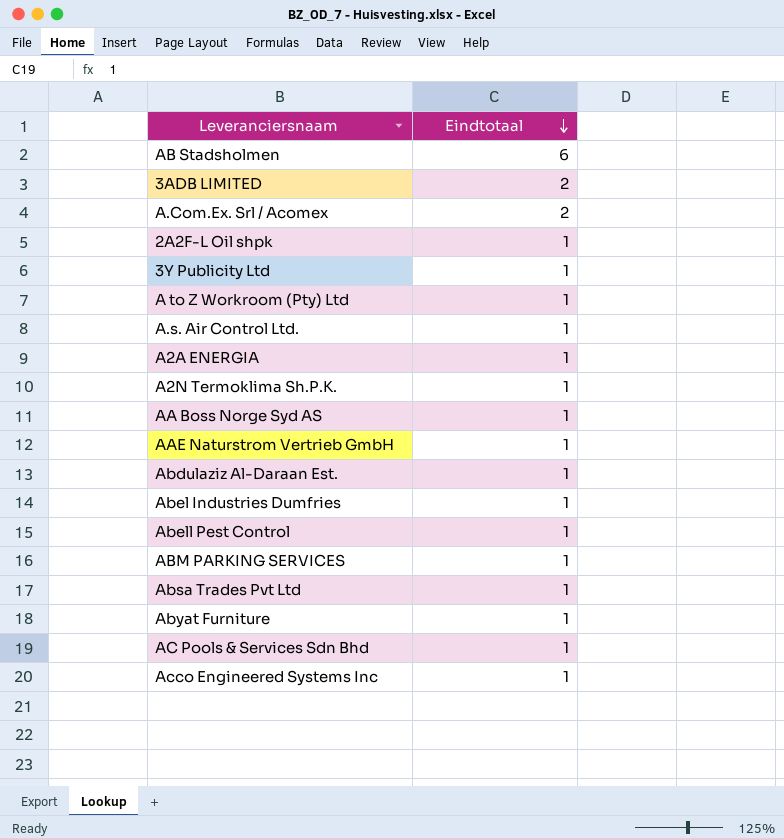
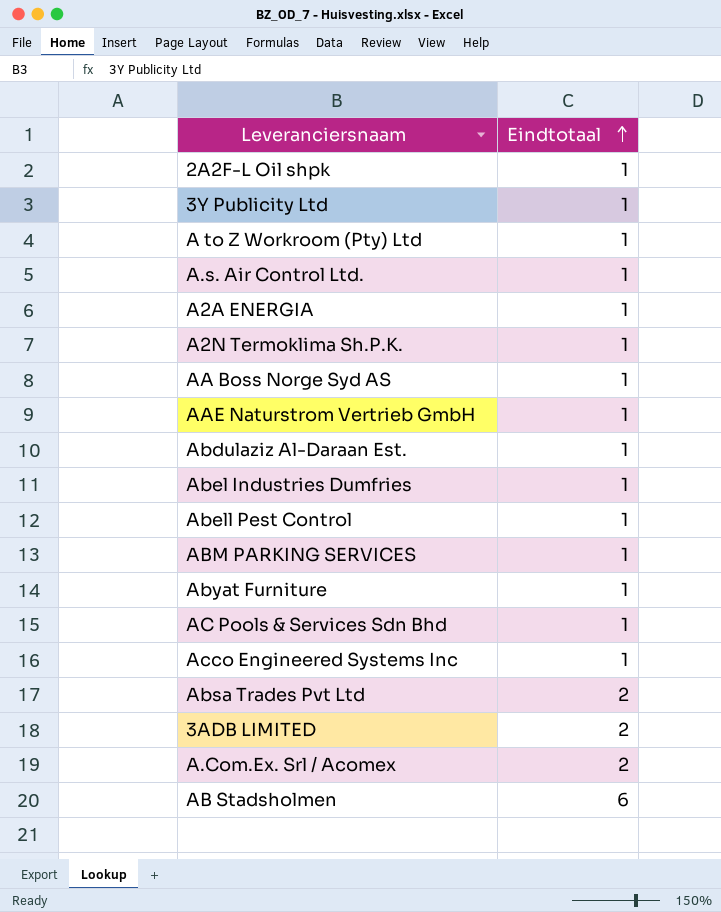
row order: Eindtotaal descending -> Eindtotaal ascending
Absa Trades Pvt Ltd | Eindtotaal: 1 -> 2

